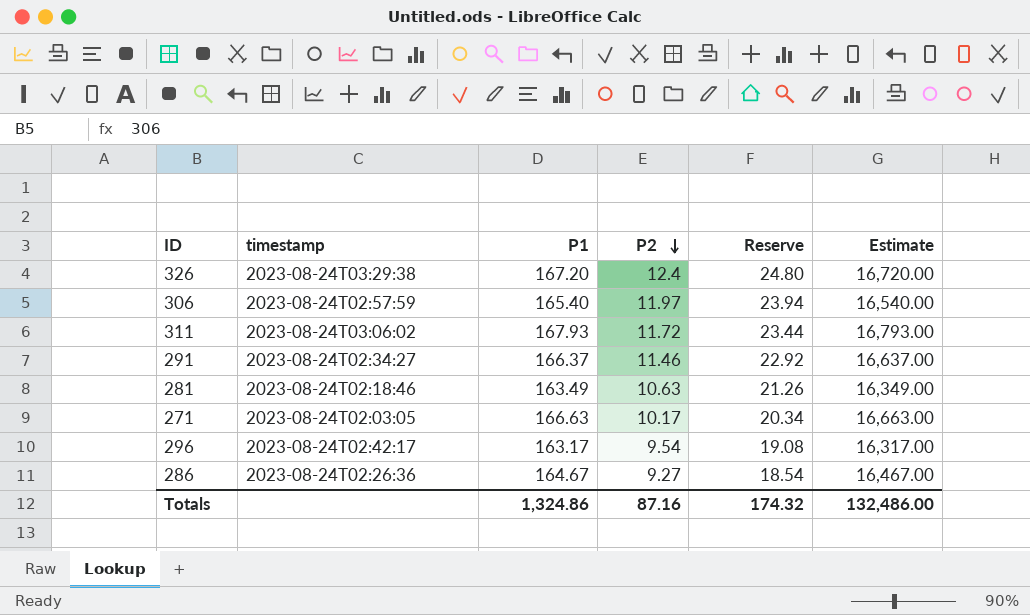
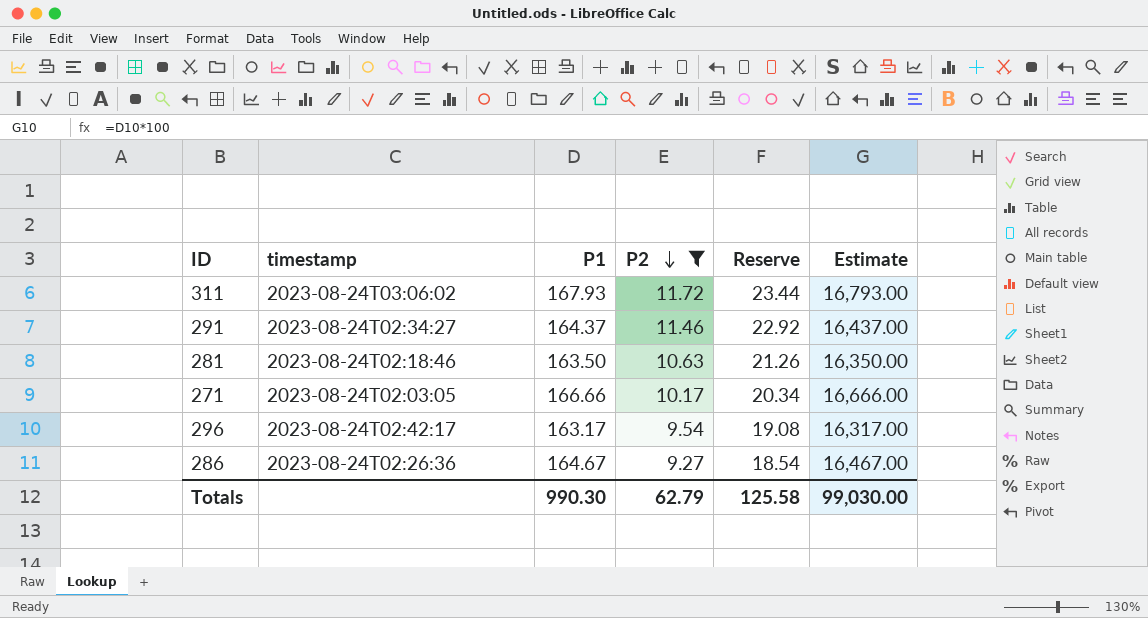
filter: none -> P2 <= 11.72
291 | P1: 166.37 -> 164.37
291 | Estimate: 16,637.00 -> 16,437.00
281 | P1: 163.49 -> 163.50
281 | Estimate: 16,349.00 -> 16,350.00
271 | P1: 166.63 -> 166.66
271 | Estimate: 16,663.00 -> 16,666.00
Totals | P1: 1,324.86 -> 990.30
Totals | P2: 87.16 -> 62.79
Totals | Reserve: 174.32 -> 125.58
Totals | Estimate: 132,486.00 -> 99,030.00

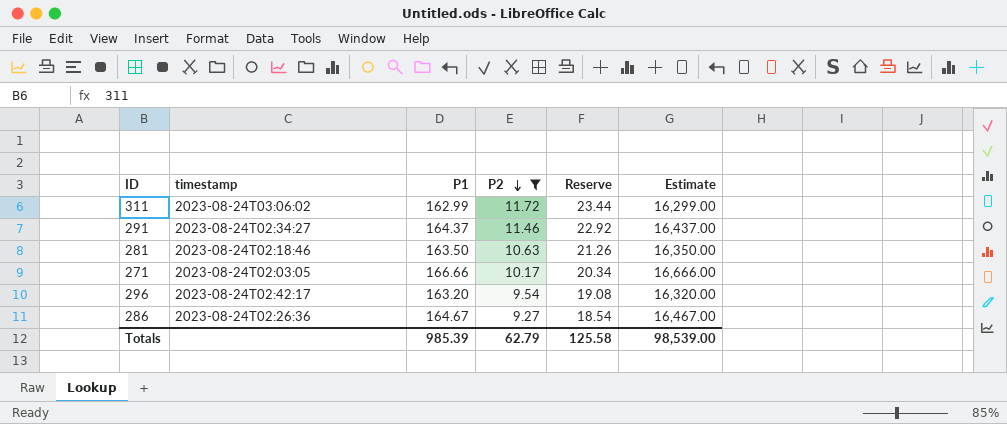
311 | P1: 167.93 -> 162.99
311 | Estimate: 16,793.00 -> 16,299.00
296 | P1: 163.17 -> 163.20
296 | Estimate: 16,317.00 -> 16,320.00
Totals | P1: 990.30 -> 985.39
Totals | Estimate: 99,030.00 -> 98,539.00

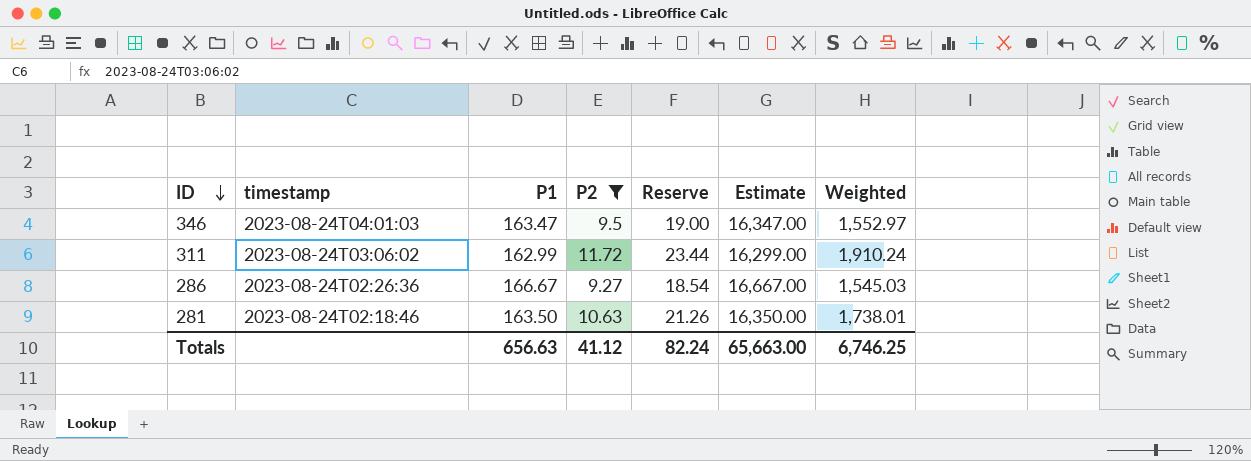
row order: P2 descending -> ID descending
column Weighted | formula: none -> [P1] * [P2]
row 291: 2023-08-24T02:34:27 | 164.37 | 11.46 | 22.92 | 16,437.00 -> none
row 271: 2023-08-24T02:03:05 | 166.66 | 10.17 | 20.34 | 16,666.00 -> none
row 296: 2023-08-24T02:42:17 | 163.20 | 9.54 | 19.08 | 16,320.00 -> none
row 346: none -> 2023-08-24T04:01:03 | 163.47 | 9.5 | 19.00 | 16,347.00 | 1,552.97
286 | P1: 164.67 -> 166.67
286 | Estimate: 16,467.00 -> 16,667.00
Totals | P1: 985.39 -> 656.63
Totals | P2: 62.79 -> 41.12
Totals | Reserve: 125.58 -> 82.24
Totals | Estimate: 98,539.00 -> 65,663.00

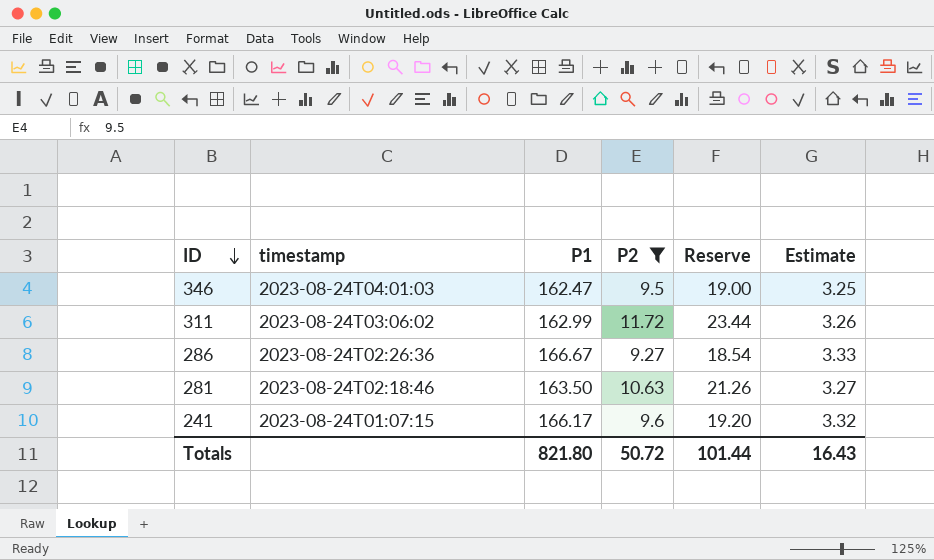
column Weighted | formula: [P1] * [P2] -> none
column Estimate | formula: [P1] * 100 -> [P1] * 0.02
346 | P1: 163.47 -> 162.47
row 241: none -> 2023-08-24T01:07:15 | 166.17 | 9.6 | 19.20 | 3.32
Totals | P1: 656.63 -> 821.80
Totals | P2: 41.12 -> 50.72
Totals | Reserve: 82.24 -> 101.44
Totals | Estimate: 65,663.00 -> 16.43

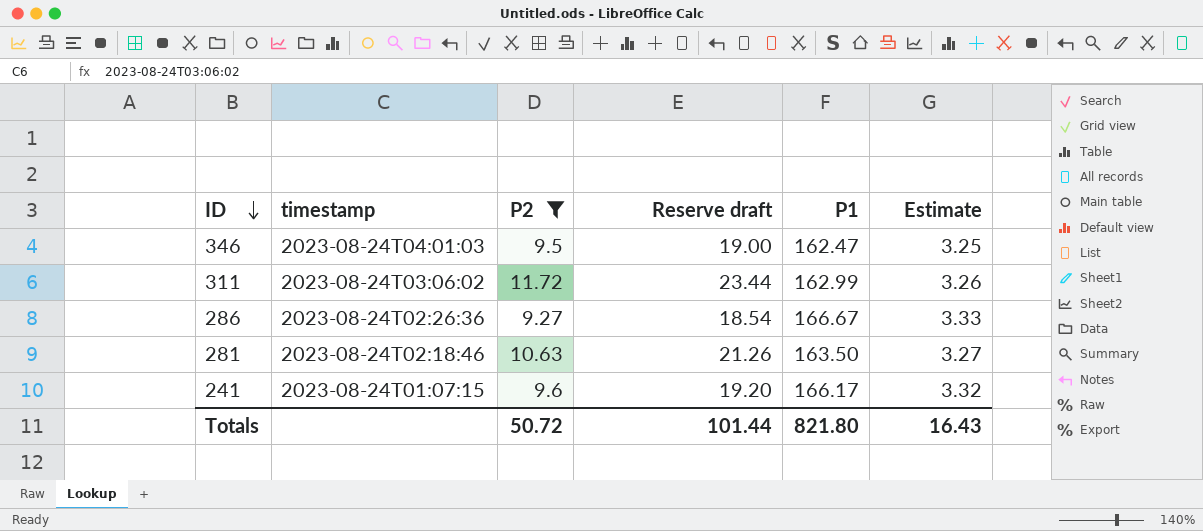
column name: Reserve -> Reserve draft
column P1 | position: 3 -> 5

